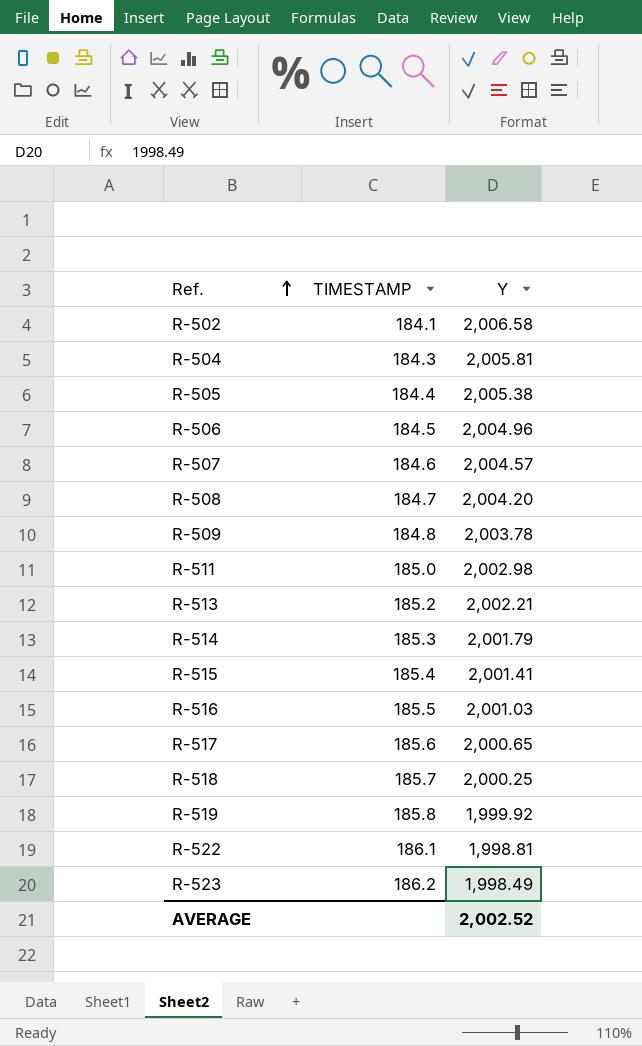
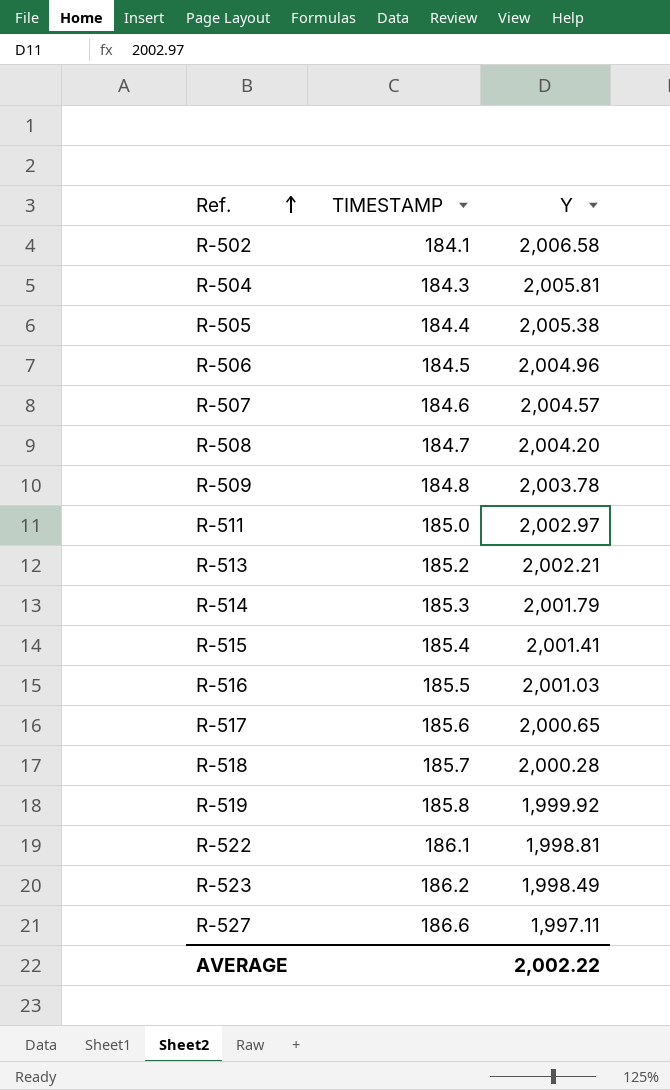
R-511 | Y: 2,002.98 -> 2,002.97
R-518 | Y: 2,000.25 -> 2,000.28
row R-527: none -> 186.6 | 1,997.11
AVERAGE | Y: 2,002.52 -> 2,002.22

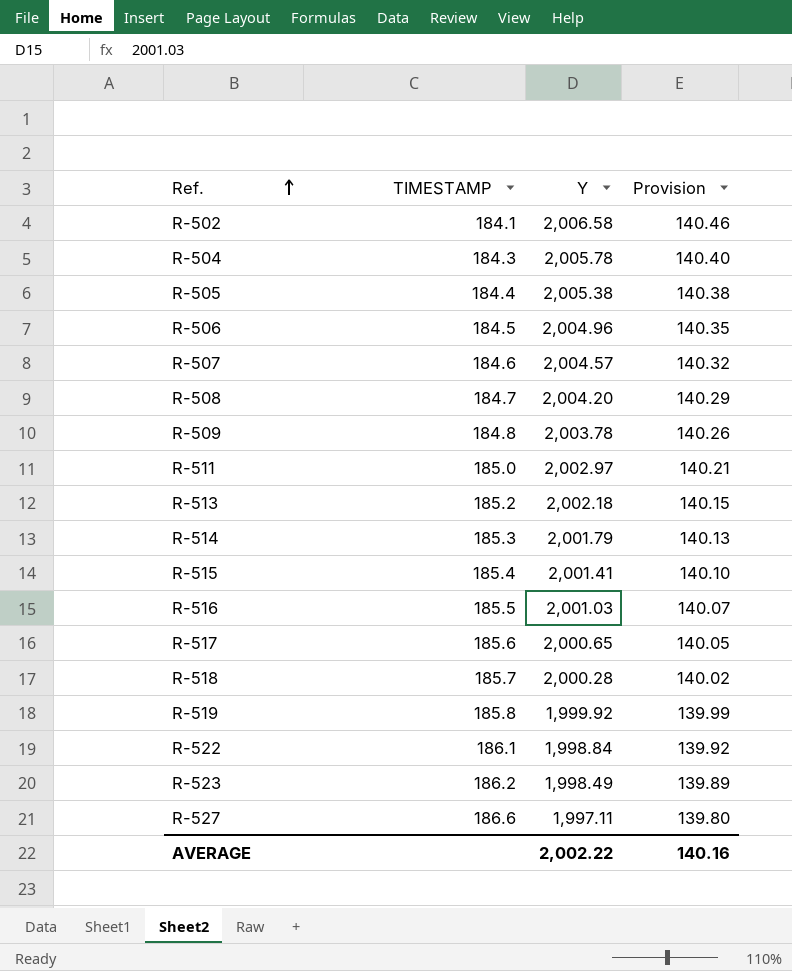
column Provision | formula: none -> [Y] * 0.07
R-504 | Y: 2,005.81 -> 2,005.78
R-513 | Y: 2,002.21 -> 2,002.18
R-522 | Y: 1,998.81 -> 1,998.84

